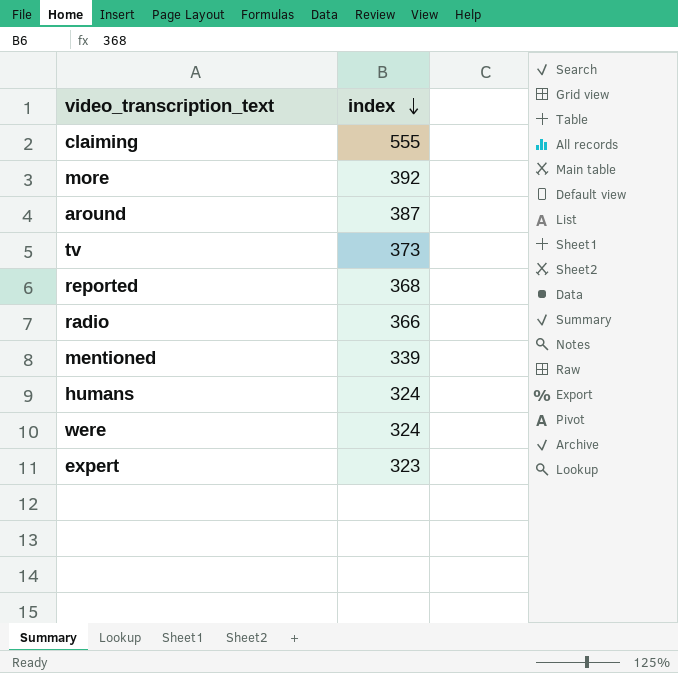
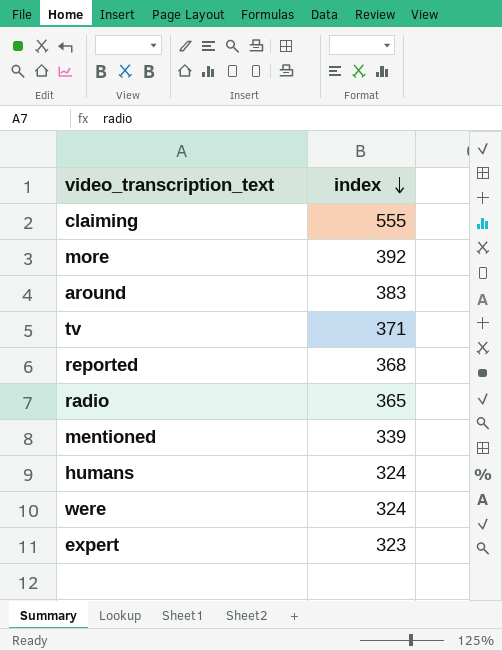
around | index: 387 -> 383
tv | index: 373 -> 371
radio | index: 366 -> 365

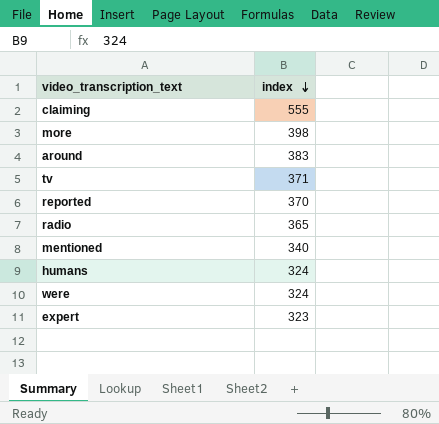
more | index: 392 -> 398
reported | index: 368 -> 370
mentioned | index: 339 -> 340

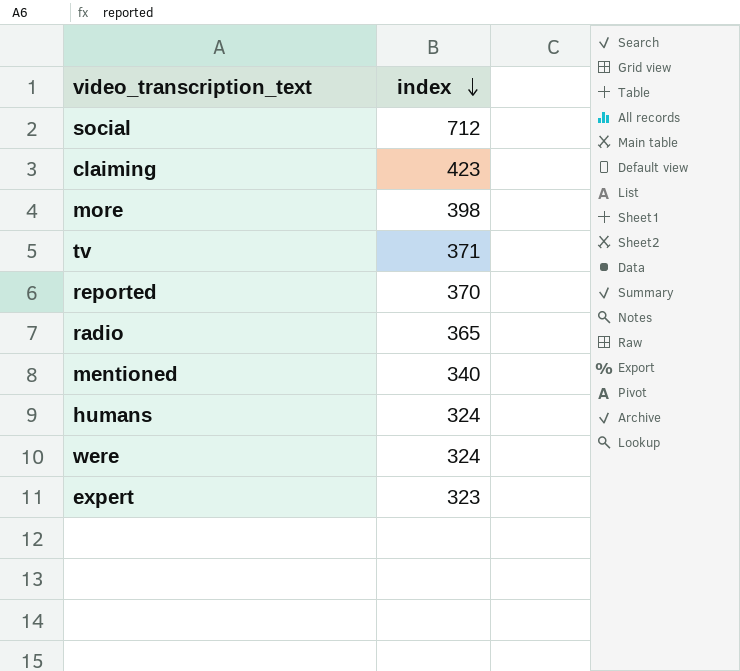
row around: 383 -> none
row social: none -> 712
claiming | index: 555 -> 423

